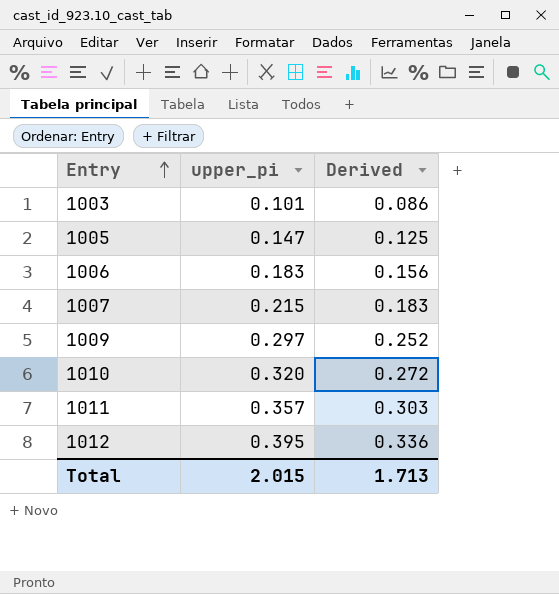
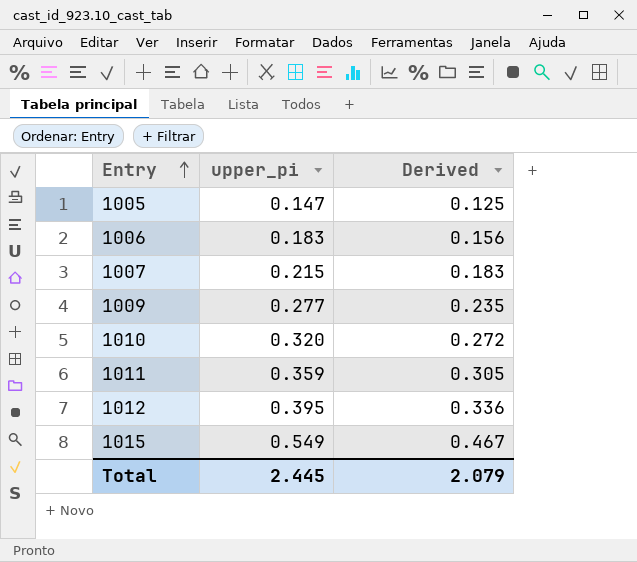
row 1003: 0.101 | 0.086 -> none
1009 | upper_pi: 0.297 -> 0.277
1009 | Derived: 0.252 -> 0.235
1011 | upper_pi: 0.357 -> 0.359
1011 | Derived: 0.303 -> 0.305
row 1015: none -> 0.549 | 0.467
Total | upper_pi: 2.015 -> 2.445
Total | Derived: 1.713 -> 2.079

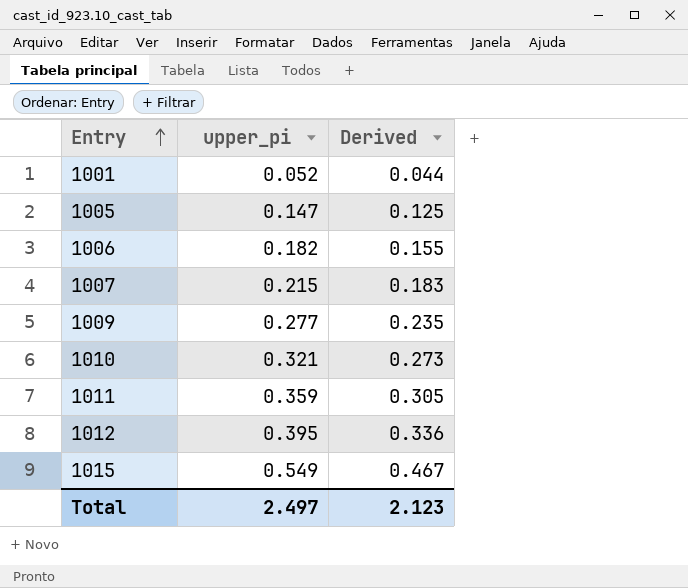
row 1001: none -> 0.052 | 0.044
1006 | upper_pi: 0.183 -> 0.182
1006 | Derived: 0.156 -> 0.155
1010 | upper_pi: 0.320 -> 0.321
1010 | Derived: 0.272 -> 0.273
Total | upper_pi: 2.445 -> 2.497
Total | Derived: 2.079 -> 2.123

